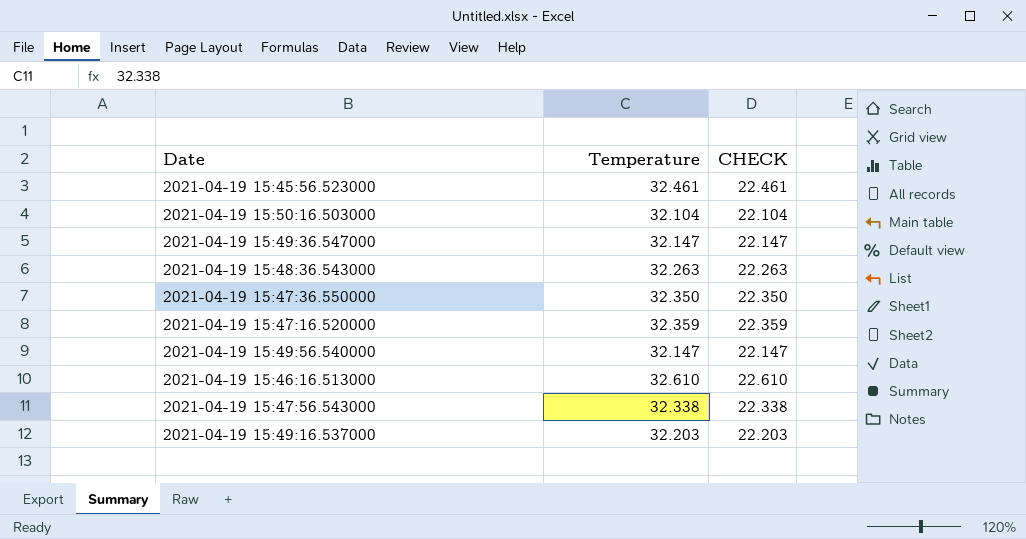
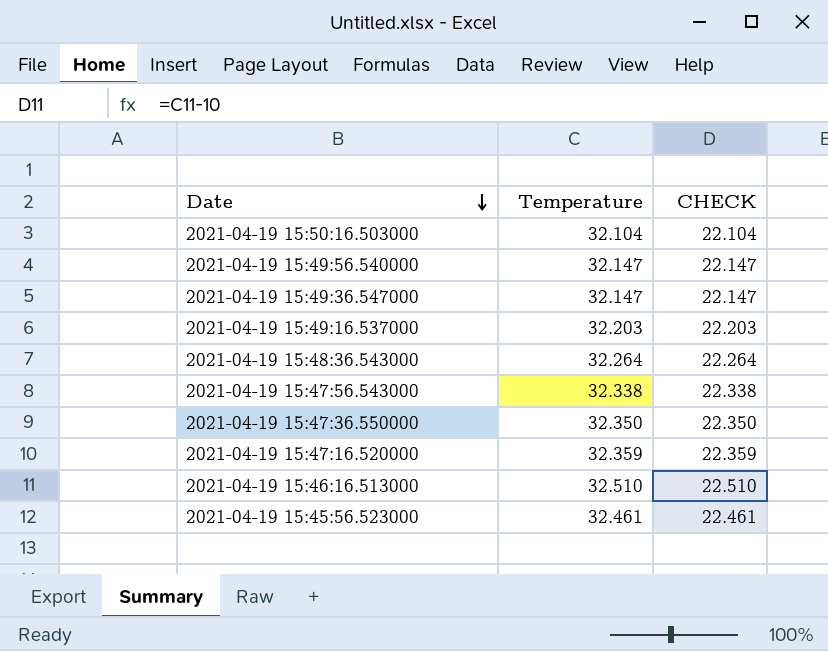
row order: none -> Date descending
2021-04-19 15:48:36.543000 | Temperature: 32.263 -> 32.264
2021-04-19 15:48:36.543000 | CHECK: 22.263 -> 22.264
2021-04-19 15:46:16.513000 | Temperature: 32.610 -> 32.510
2021-04-19 15:46:16.513000 | CHECK: 22.610 -> 22.510

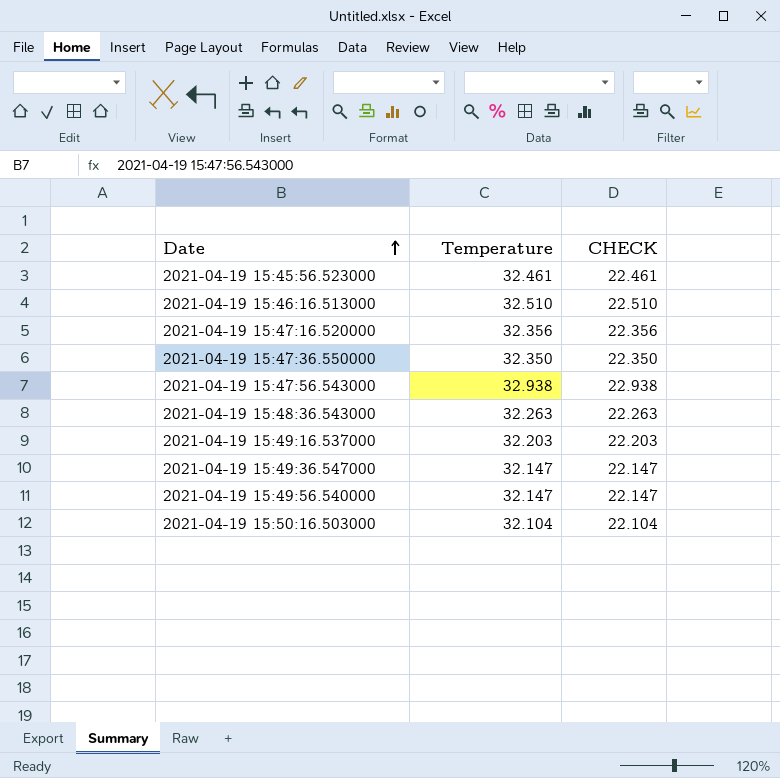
row order: Date descending -> Date ascending
2021-04-19 15:47:16.520000 | Temperature: 32.359 -> 32.356
2021-04-19 15:47:16.520000 | CHECK: 22.359 -> 22.356
2021-04-19 15:47:56.543000 | Temperature: 32.338 -> 32.938
2021-04-19 15:47:56.543000 | CHECK: 22.338 -> 22.938
2021-04-19 15:48:36.543000 | Temperature: 32.264 -> 32.263
2021-04-19 15:48:36.543000 | CHECK: 22.264 -> 22.263

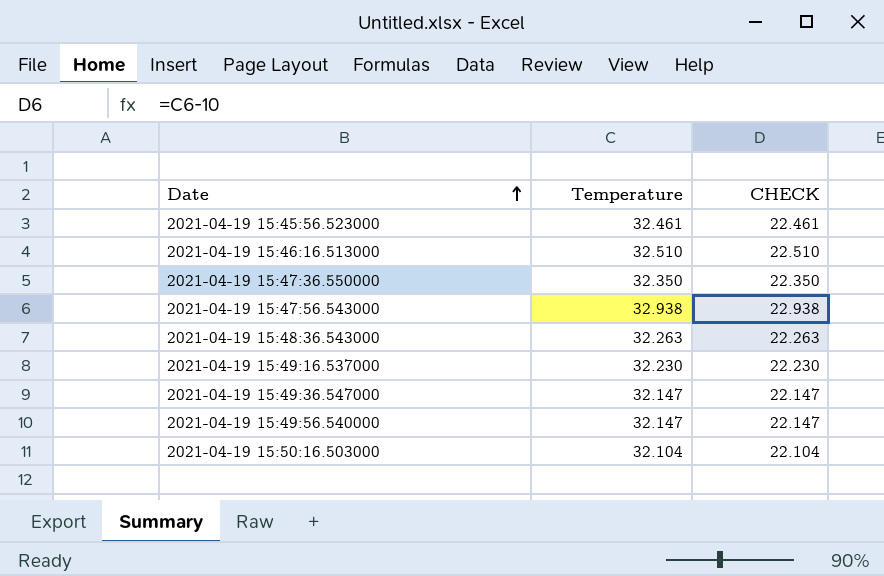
row 2021-04-19 15:47:16.520000: 32.356 | 22.356 -> none
2021-04-19 15:49:16.537000 | Temperature: 32.203 -> 32.230
2021-04-19 15:49:16.537000 | CHECK: 22.203 -> 22.230

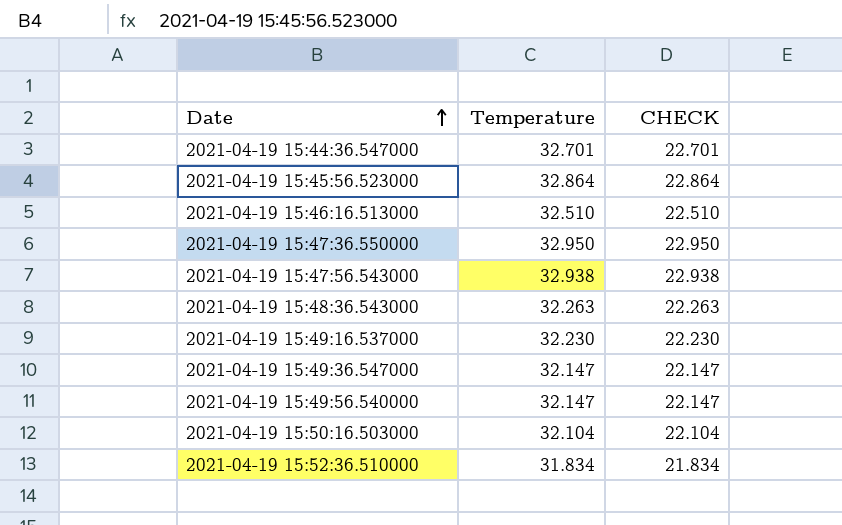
row 2021-04-19 15:44:36.547000: none -> 32.701 | 22.701
2021-04-19 15:45:56.523000 | Temperature: 32.461 -> 32.864
2021-04-19 15:45:56.523000 | CHECK: 22.461 -> 22.864
2021-04-19 15:47:36.550000 | Temperature: 32.350 -> 32.950
2021-04-19 15:47:36.550000 | CHECK: 22.350 -> 22.950
row 2021-04-19 15:52:36.510000: none -> 31.834 | 21.834

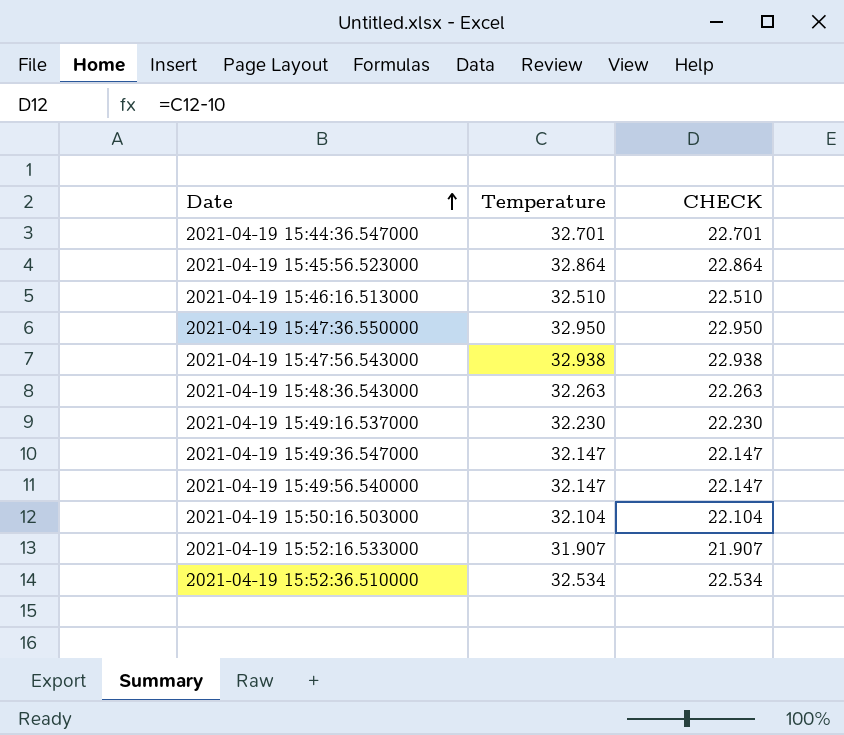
row 2021-04-19 15:52:16.533000: none -> 31.907 | 21.907
2021-04-19 15:52:36.510000 | Temperature: 31.834 -> 32.534
2021-04-19 15:52:36.510000 | CHECK: 21.834 -> 22.534

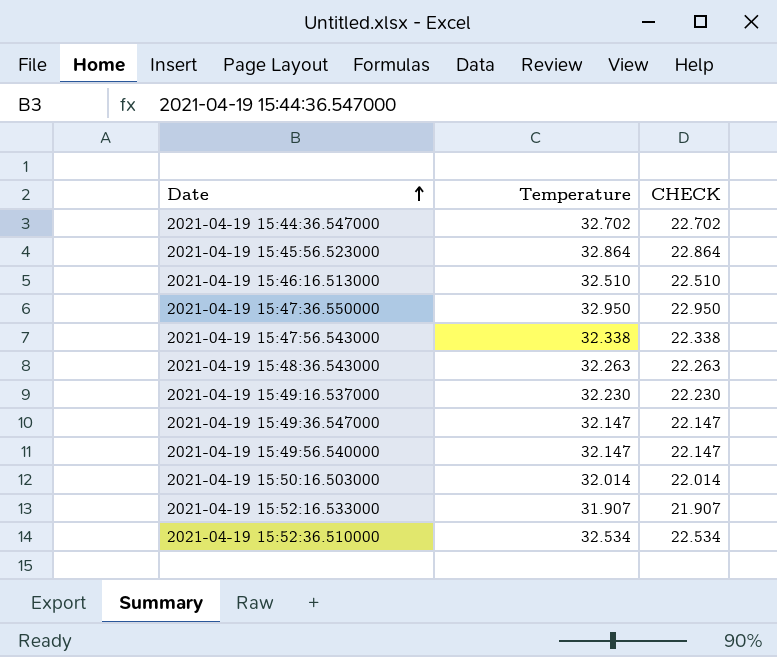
2021-04-19 15:44:36.547000 | Temperature: 32.701 -> 32.702
2021-04-19 15:44:36.547000 | CHECK: 22.701 -> 22.702
2021-04-19 15:47:56.543000 | Temperature: 32.938 -> 32.338
2021-04-19 15:47:56.543000 | CHECK: 22.938 -> 22.338
2021-04-19 15:50:16.503000 | Temperature: 32.104 -> 32.014
2021-04-19 15:50:16.503000 | CHECK: 22.104 -> 22.014

